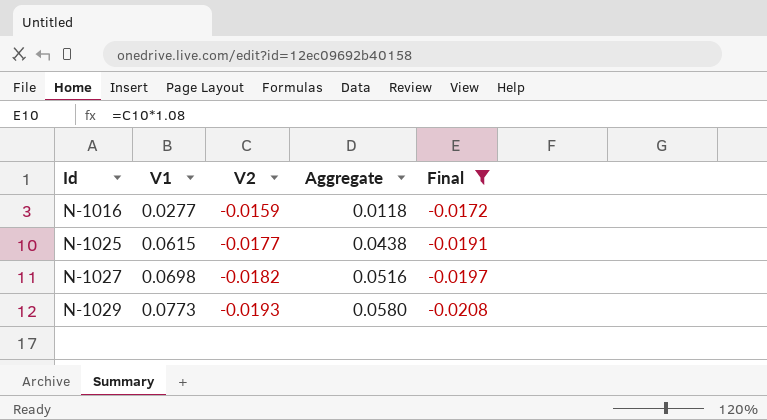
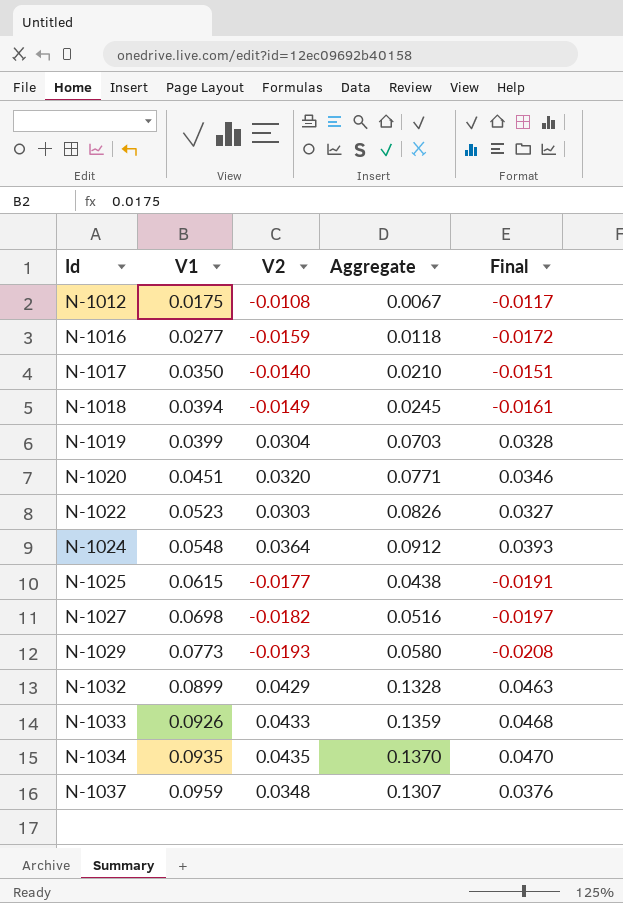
filter: Final <= -0.0172 -> none

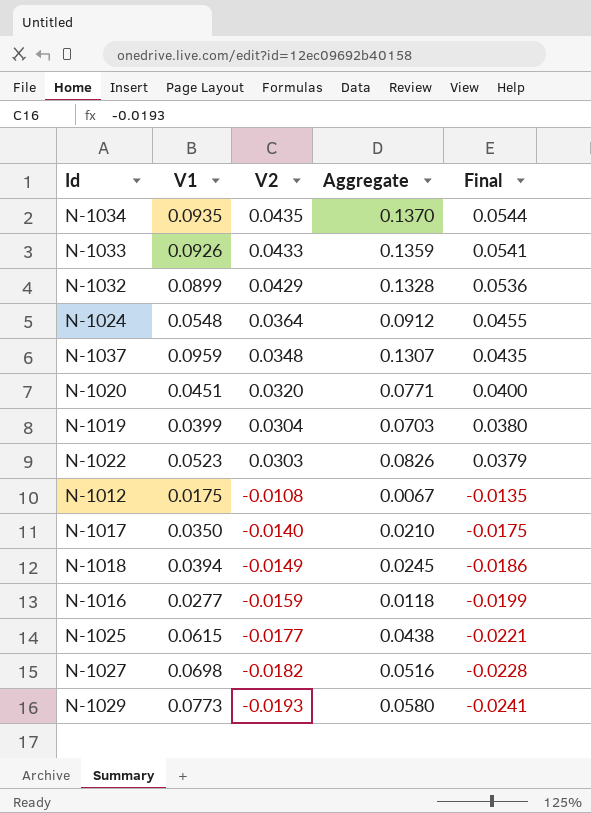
row order: Id ascending -> V2 descending
column Final | formula: [V2] * 1.08 -> [V2] * 1.25

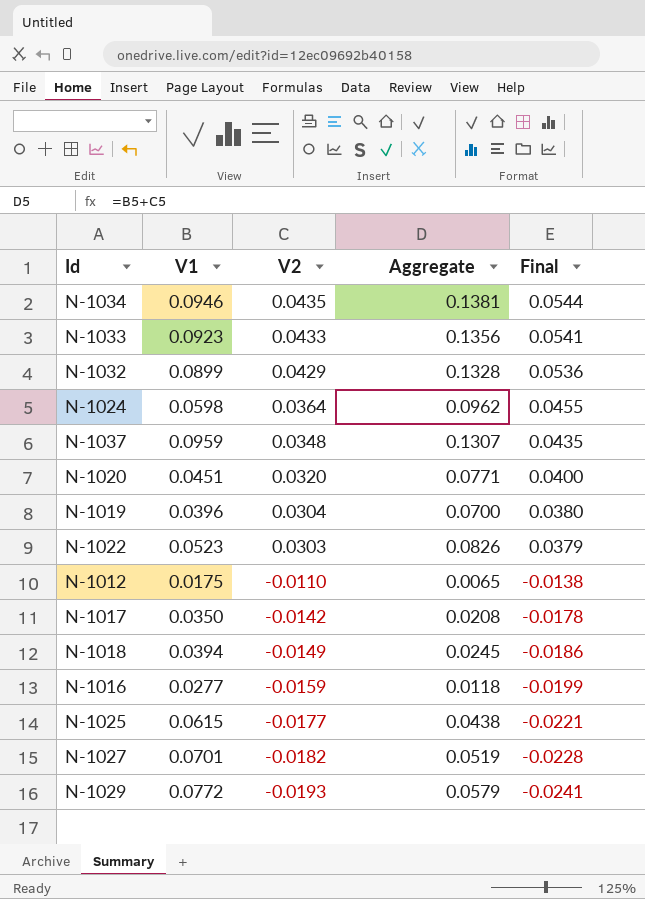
N-1034 | V1: 0.0935 -> 0.0946
N-1034 | Aggregate: 0.1370 -> 0.1381
N-1033 | V1: 0.0926 -> 0.0923
N-1033 | Aggregate: 0.1359 -> 0.1356
N-1024 | V1: 0.0548 -> 0.0598
N-1024 | Aggregate: 0.0912 -> 0.0962
N-1019 | V1: 0.0399 -> 0.0396
N-1019 | Aggregate: 0.0703 -> 0.0700
N-1012 | V2: -0.0108 -> -0.0110
N-1012 | Aggregate: 0.0067 -> 0.0065
N-1012 | Final: -0.0135 -> -0.0138
N-1017 | V2: -0.0140 -> -0.0142
N-1017 | Aggregate: 0.0210 -> 0.0208
N-1017 | Final: -0.0175 -> -0.0178
N-1027 | V1: 0.0698 -> 0.0701
N-1027 | Aggregate: 0.0516 -> 0.0519
N-1029 | V1: 0.0773 -> 0.0772
N-1029 | Aggregate: 0.0580 -> 0.0579

